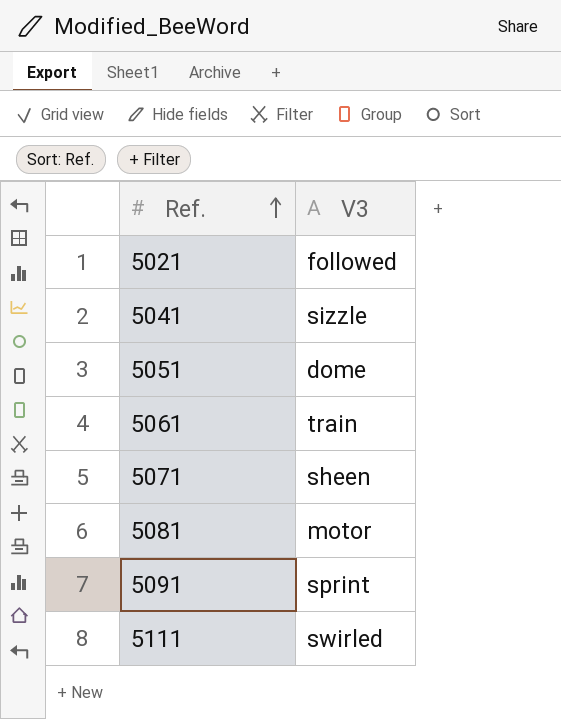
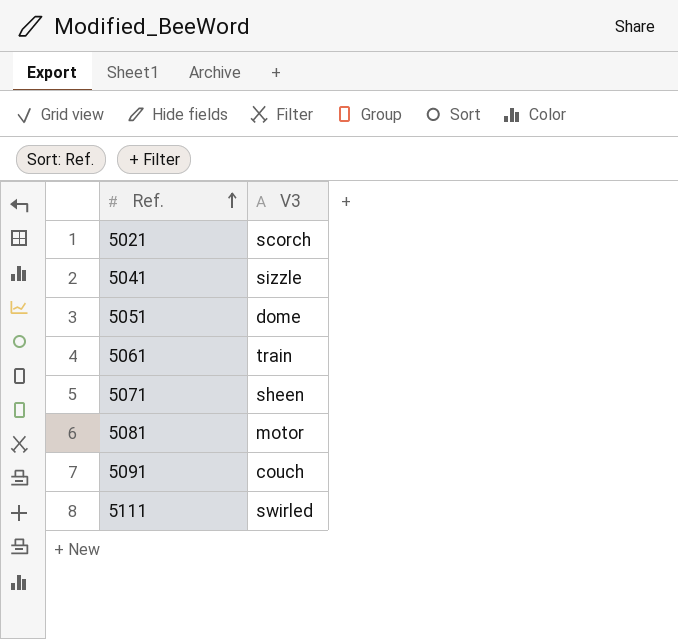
5021 | V3: followed -> scorch
5091 | V3: sprint -> couch

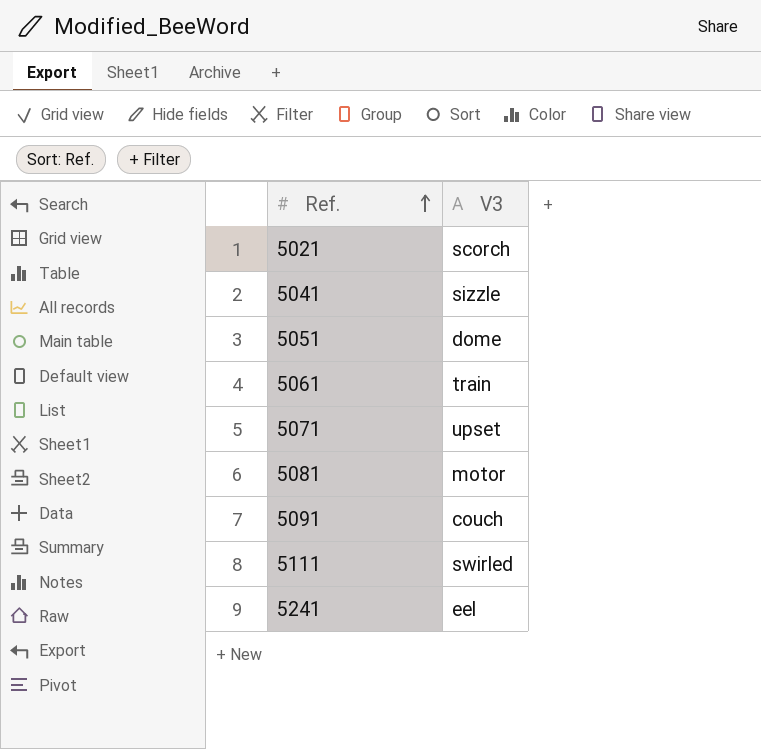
5071 | V3: sheen -> upset
row 5241: none -> eel

